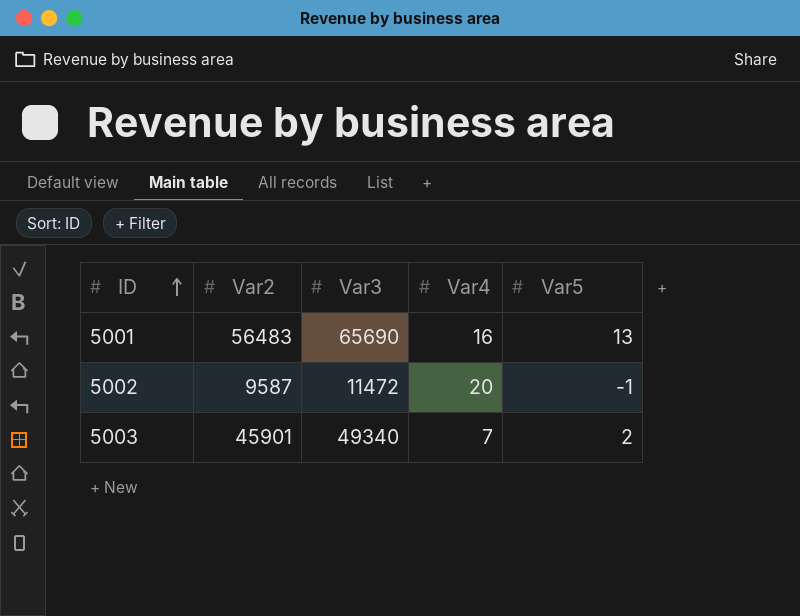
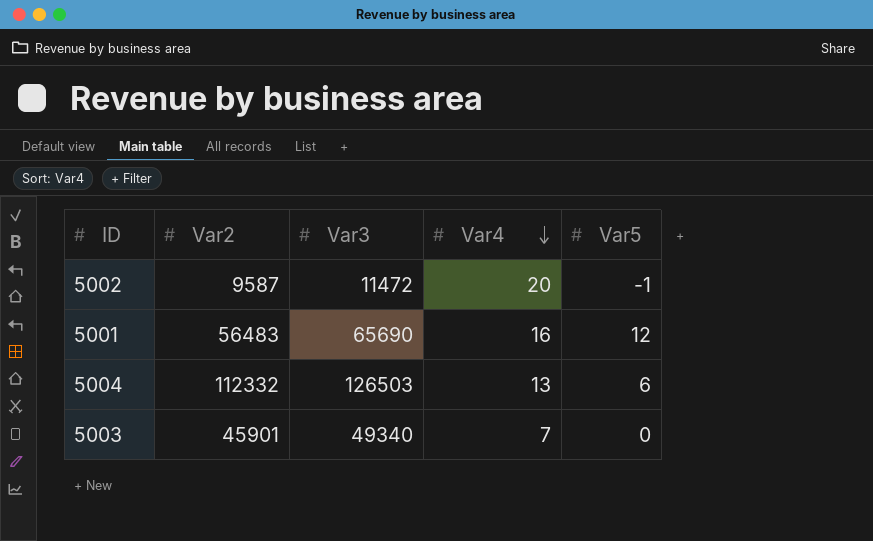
row order: ID ascending -> Var4 descending
5001 | Var5: 13 -> 12
row 5004: none -> 112332 | 126503 | 13 | 6
5003 | Var5: 2 -> 0

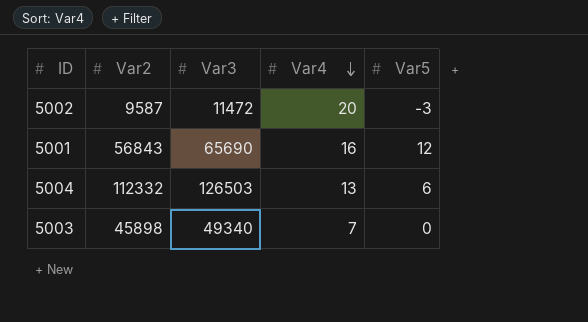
5002 | Var5: -1 -> -3
5001 | Var2: 56483 -> 56843
5003 | Var2: 45901 -> 45898

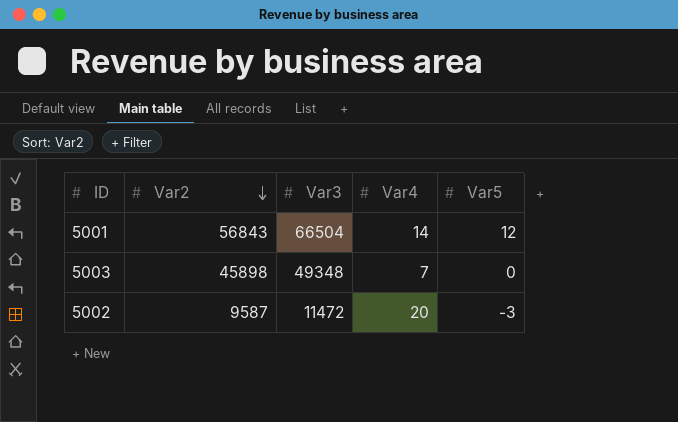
row order: Var4 descending -> Var2 descending
row 5004: 112332 | 126503 | 13 | 6 -> none
5001 | Var3: 65690 -> 66504
5001 | Var4: 16 -> 14
5003 | Var3: 49340 -> 49348

